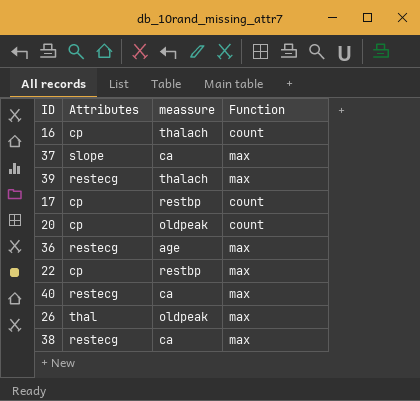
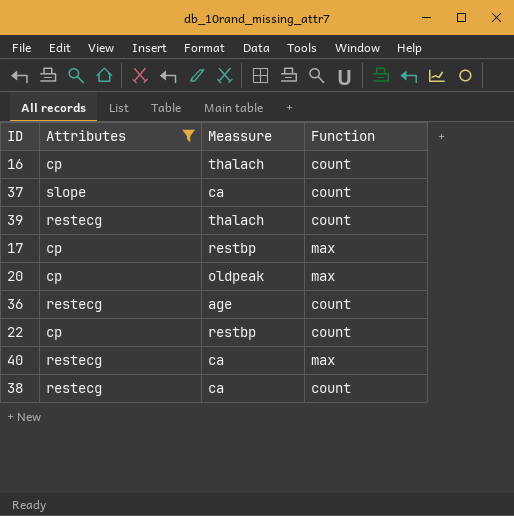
filter: none -> Attributes != thal
column name: meassure -> Meassure
37 | Function: max -> count
39 | Function: max -> count
17 | Function: count -> max
20 | Function: count -> max
36 | Function: max -> count
22 | Function: max -> count
38 | Function: max -> count

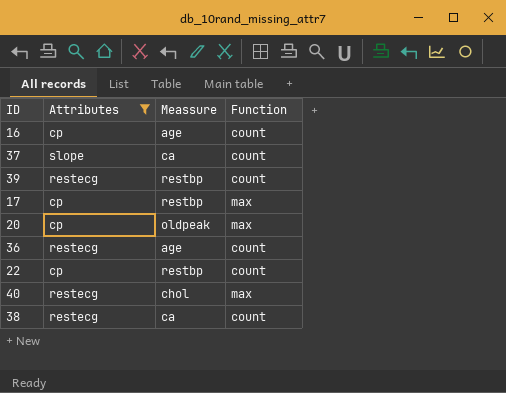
16 | Meassure: thalach -> age
39 | Meassure: thalach -> restbp
40 | Meassure: ca -> chol

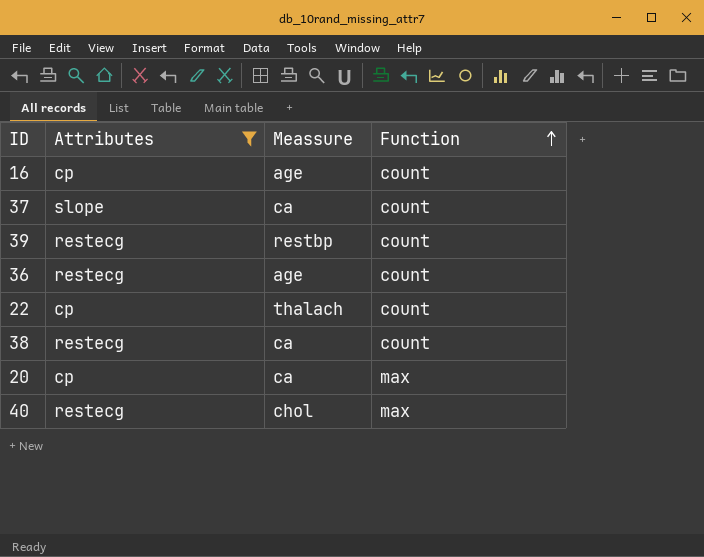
row order: none -> Function ascending
row 17: cp | restbp | max -> none
22 | Meassure: restbp -> thalach
20 | Meassure: oldpeak -> ca

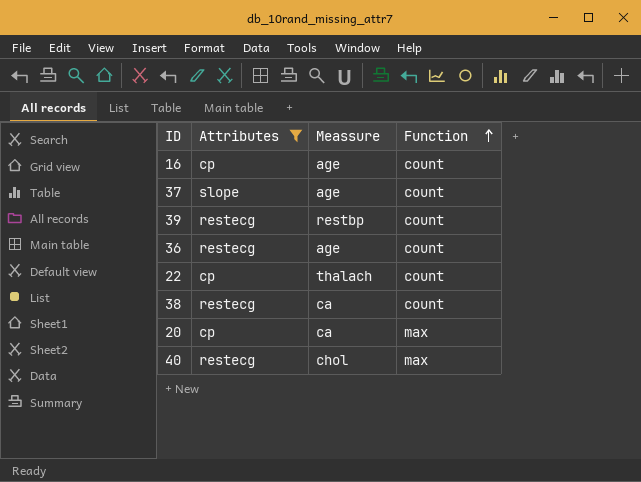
37 | Meassure: ca -> age

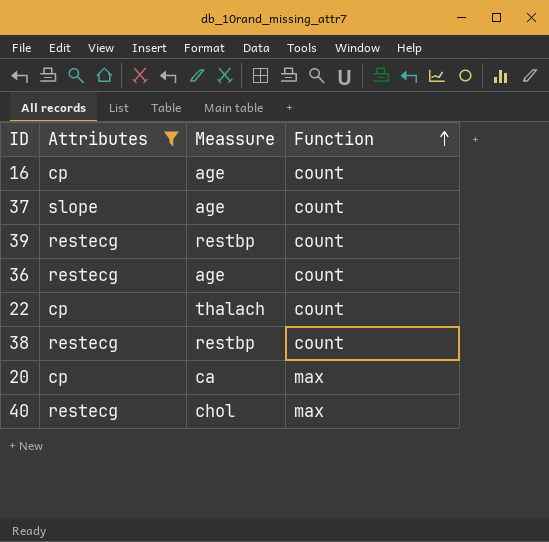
38 | Meassure: ca -> restbp

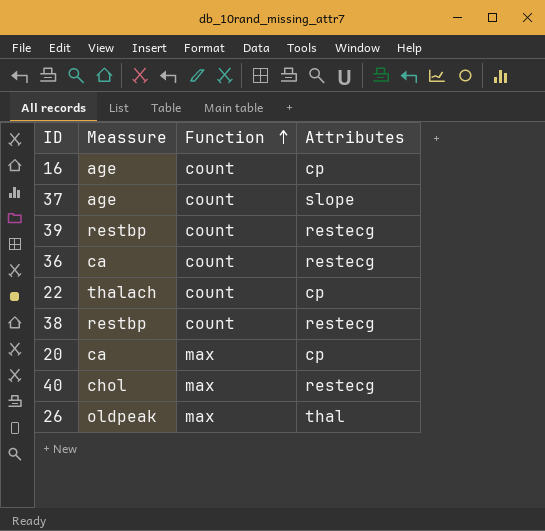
filter: Attributes != thal -> none
column Attributes | position: 2 -> 4
36 | Meassure: age -> ca

